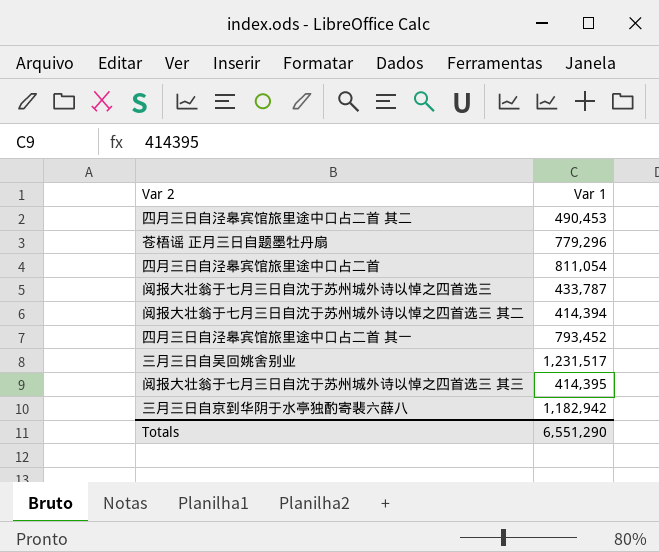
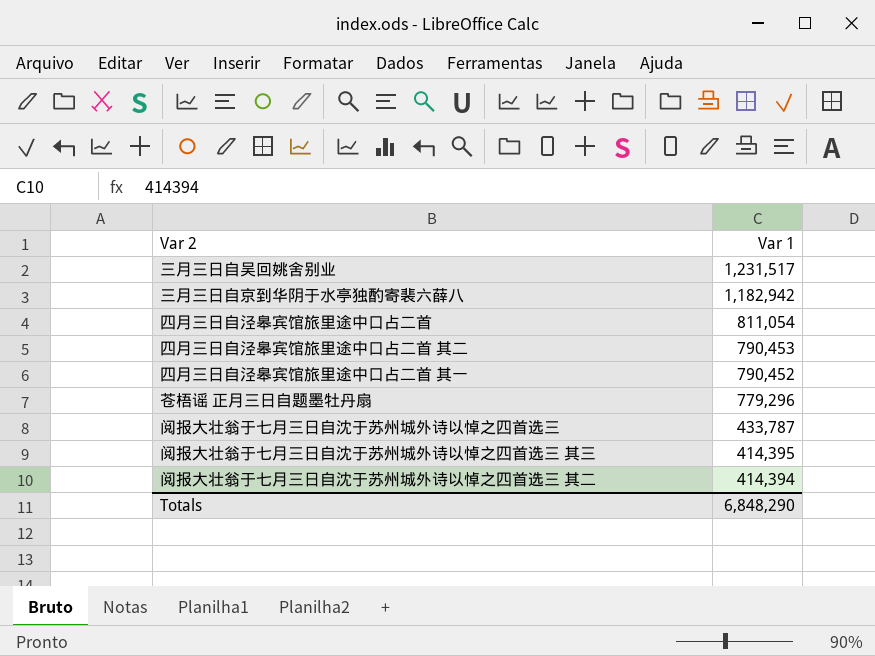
row order: none -> Var 1 descending
四月三日自泾皋宾馆旅里途中口占二首 其二 | Var 1: 490,453 -> 790,453
四月三日自泾皋宾馆旅里途中口占二首 其一 | Var 1: 793,452 -> 790,452
Totals | Var 1: 6,551,290 -> 6,848,290

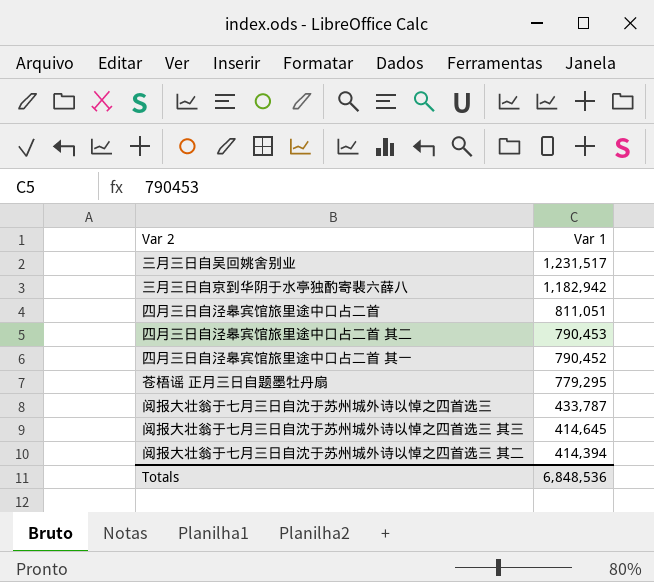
四月三日自泾皋宾馆旅里途中口占二首 | Var 1: 811,054 -> 811,051
苍梧谣 正月三日自题墨牡丹扇 | Var 1: 779,296 -> 779,295
阅报大壮翁于七月三日自沈于苏州城外诗以悼之四首选三 其三 | Var 1: 414,395 -> 414,645
Totals | Var 1: 6,848,290 -> 6,848,536

